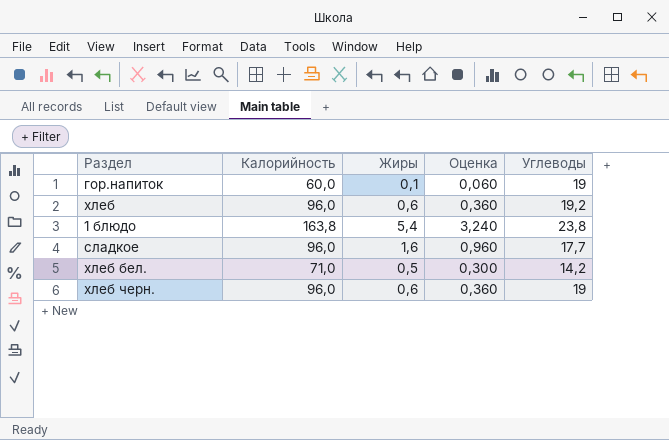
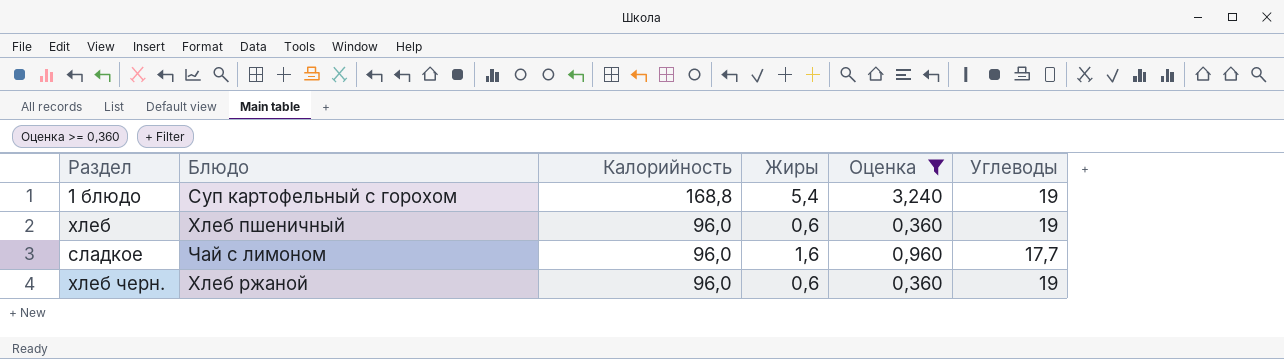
filter: none -> Оценка >= 0,360
row order: none -> Калорийность descending
column Блюдо | position: none -> 2
1 блюдо | Калорийность: 163,8 -> 168,8
1 блюдо | Углеводы: 23,8 -> 19
хлеб | Углеводы: 19,2 -> 19

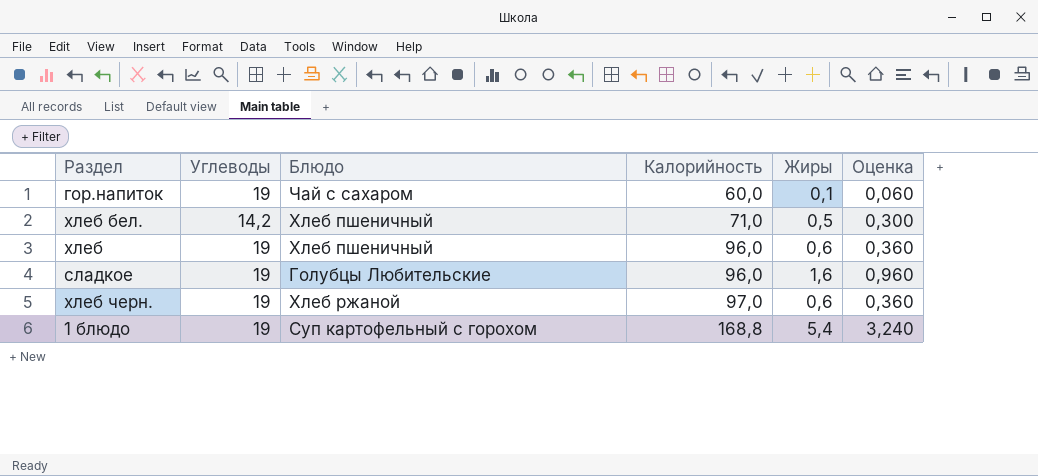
filter: Оценка >= 0,360 -> none
row order: Калорийность descending -> Калорийность ascending
column Углеводы | position: 6 -> 2
сладкое | Углеводы: 17,7 -> 19
сладкое | Блюдо: Чай с лимоном -> Голубцы Любительские
хлеб черн. | Калорийность: 96,0 -> 97,0

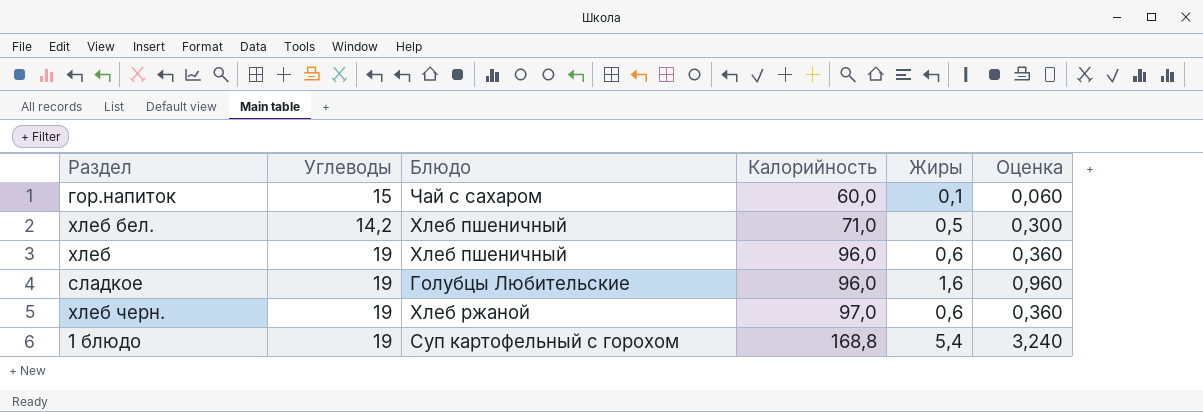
гор.напиток | Углеводы: 19 -> 15

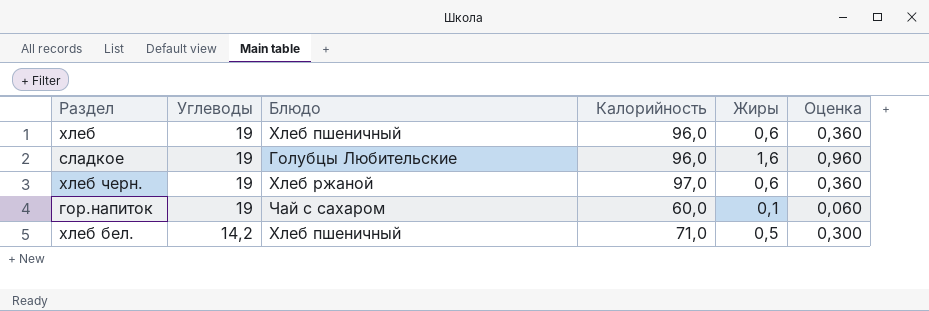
row order: Калорийность ascending -> Углеводы descending
row 1 блюдо: 19 | Суп картофельный с горохом | 168,8 | 5,4 | 3,240 -> none
гор.напиток | Углеводы: 15 -> 19

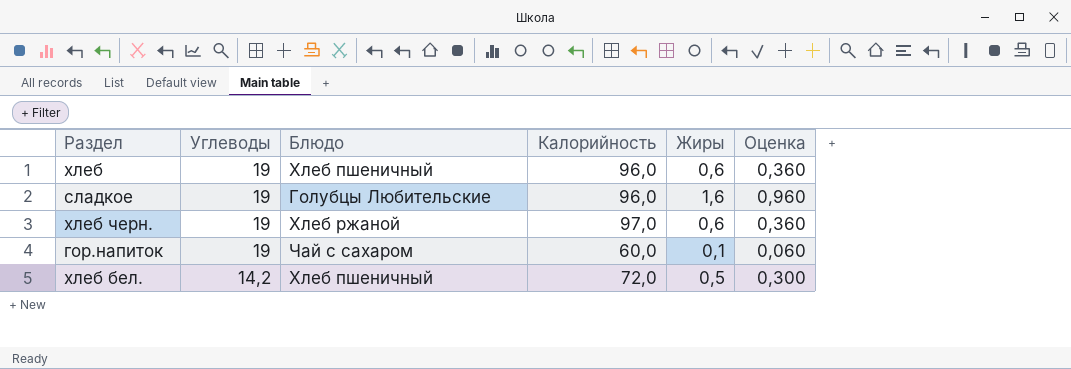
хлеб бел. | Калорийность: 71,0 -> 72,0

